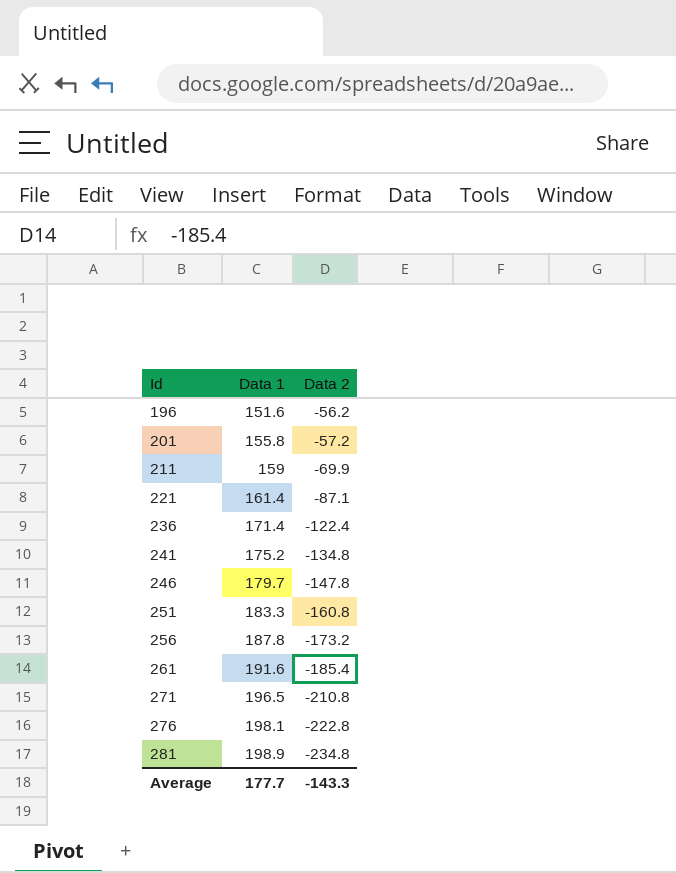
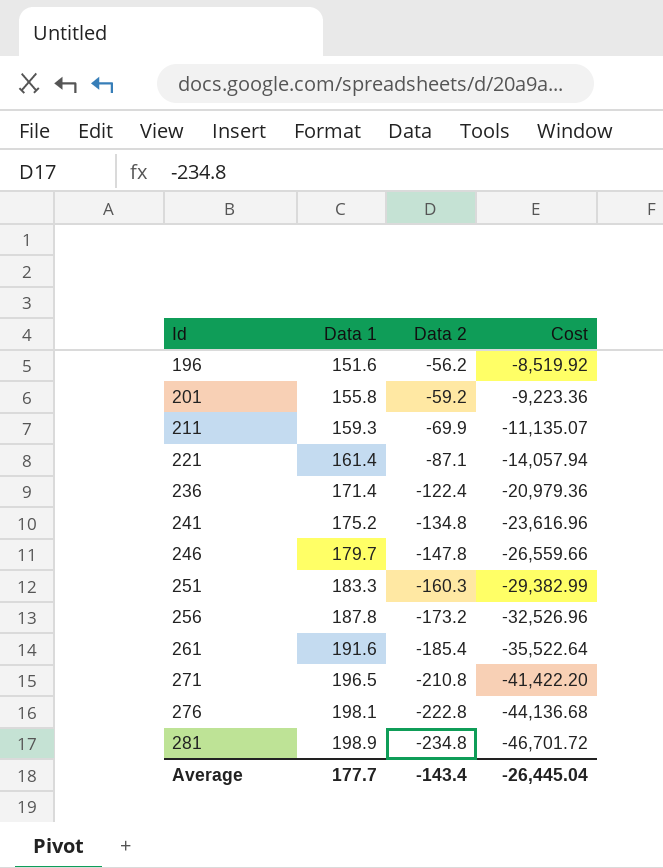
column Cost | formula: none -> [Data 1] * [Data 2]
201 | Data 2: -57.2 -> -59.2
211 | Data 1: 159 -> 159.3
251 | Data 2: -160.8 -> -160.3
Average | Data 2: -143.3 -> -143.4

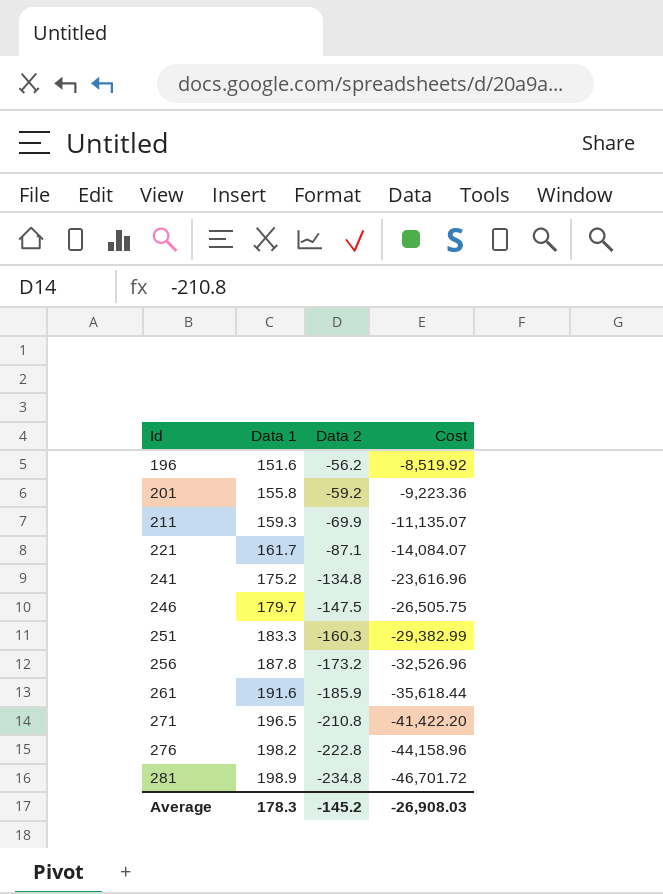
row 236: 171.4 | -122.4 | -20,979.36 -> none
221 | Data 1: 161.4 -> 161.7
221 | Cost: -14,057.94 -> -14,084.07
246 | Data 2: -147.8 -> -147.5
246 | Cost: -26,559.66 -> -26,505.75
261 | Data 2: -185.4 -> -185.9
261 | Cost: -35,522.64 -> -35,618.44
276 | Data 1: 198.1 -> 198.2
276 | Cost: -44,136.68 -> -44,158.96
Average | Data 1: 177.7 -> 178.3
Average | Data 2: -143.4 -> -145.2
Average | Cost: -26,445.04 -> -26,908.03

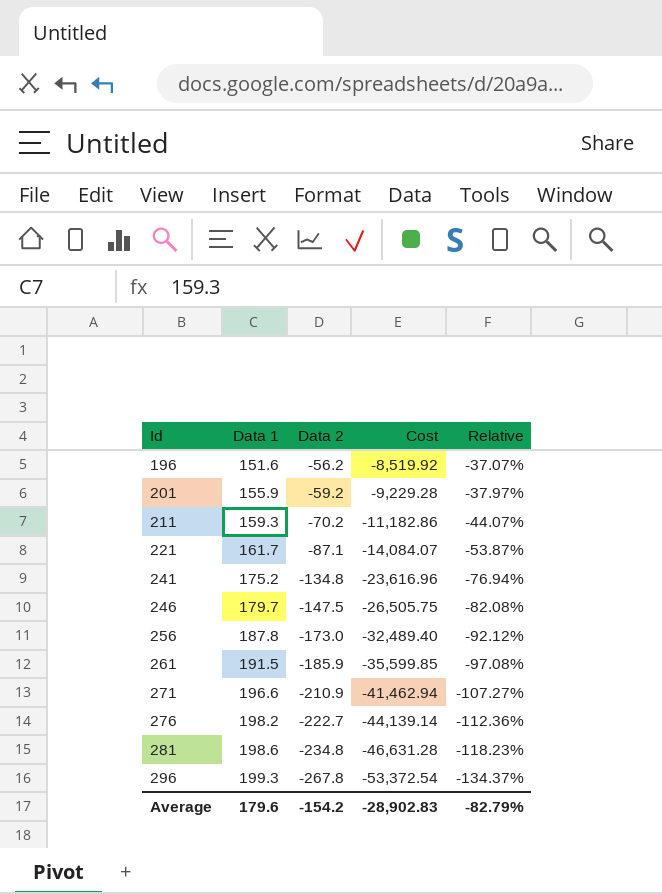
column Relative | formula: none -> [Data 2] / [Data 1]
row 251: 183.3 | -160.3 | -29,382.99 -> none
201 | Data 1: 155.8 -> 155.9
201 | Cost: -9,223.36 -> -9,229.28
211 | Data 2: -69.9 -> -70.2
211 | Cost: -11,135.07 -> -11,182.86
256 | Data 2: -173.2 -> -173.0
256 | Cost: -32,526.96 -> -32,489.40
261 | Data 1: 191.6 -> 191.5
261 | Cost: -35,618.44 -> -35,599.85
271 | Data 1: 196.5 -> 196.6
271 | Data 2: -210.8 -> -210.9
271 | Cost: -41,422.20 -> -41,462.94
276 | Data 2: -222.8 -> -222.7
276 | Cost: -44,158.96 -> -44,139.14
281 | Data 1: 198.9 -> 198.6
281 | Cost: -46,701.72 -> -46,631.28
row 296: none -> 199.3 | -267.8 | -53,372.54 | -134.37%
Average | Data 1: 178.3 -> 179.6
Average | Data 2: -145.2 -> -154.2
Average | Cost: -26,908.03 -> -28,902.83

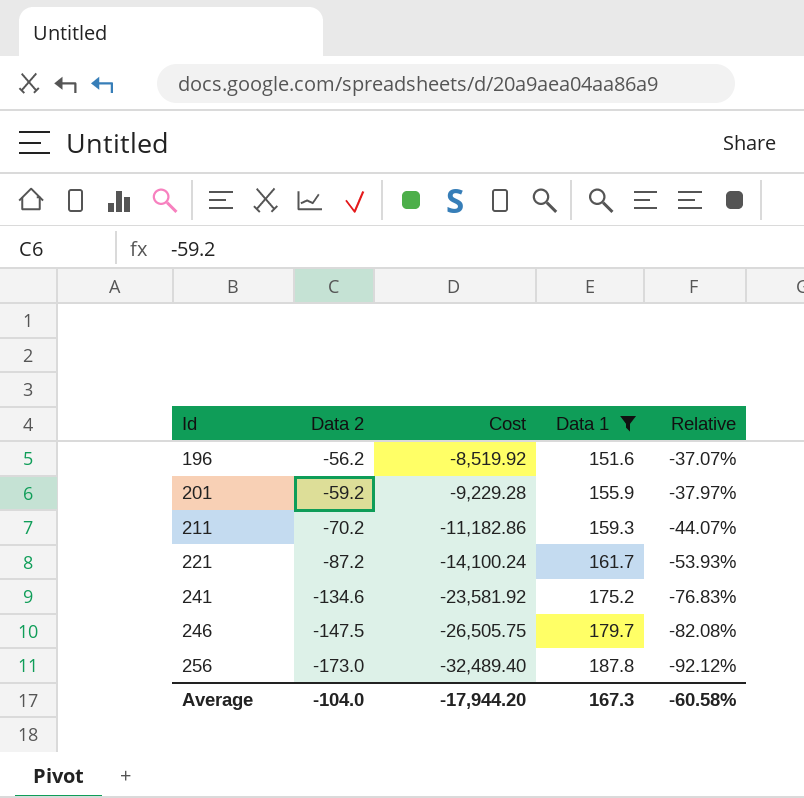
filter: none -> Data 1 <= 187.8
column Data 1 | position: 2 -> 4
221 | Data 2: -87.1 -> -87.2
221 | Cost: -14,084.07 -> -14,100.24
221 | Relative: -53.87% -> -53.93%
241 | Data 2: -134.8 -> -134.6
241 | Cost: -23,616.96 -> -23,581.92
241 | Relative: -76.94% -> -76.83%
Average | Data 2: -154.2 -> -104.0
Average | Cost: -28,902.83 -> -17,944.20
Average | Data 1: 179.6 -> 167.3
Average | Relative: -82.79% -> -60.58%

